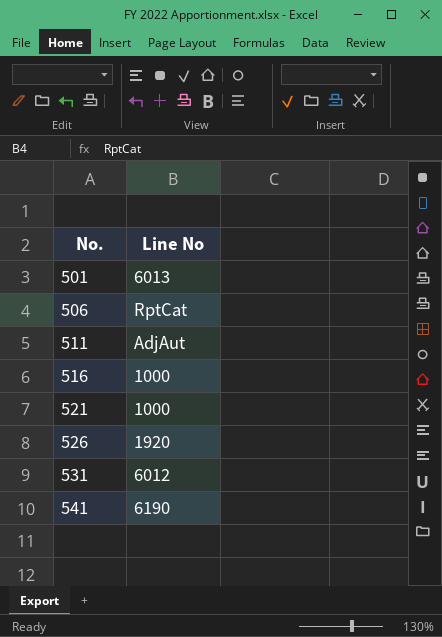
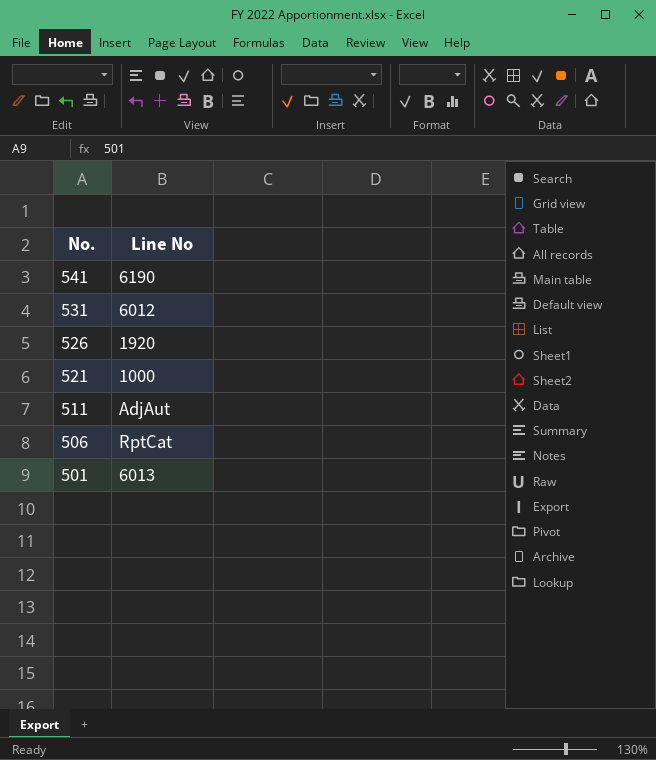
row order: No. ascending -> No. descending
row 516: 1000 -> none

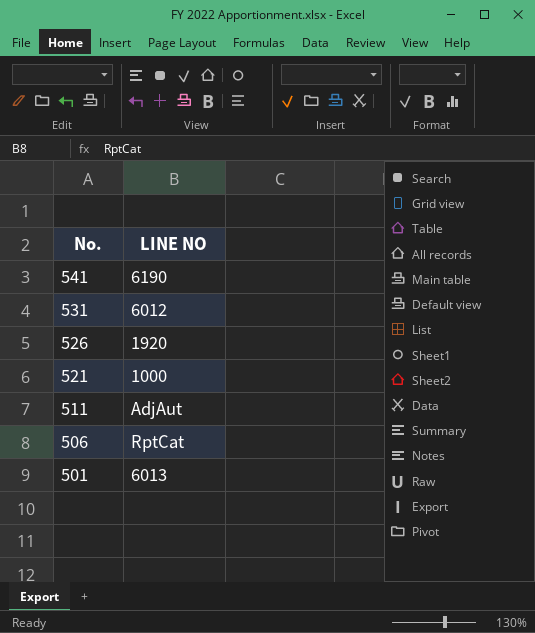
column name: Line No -> LINE NO

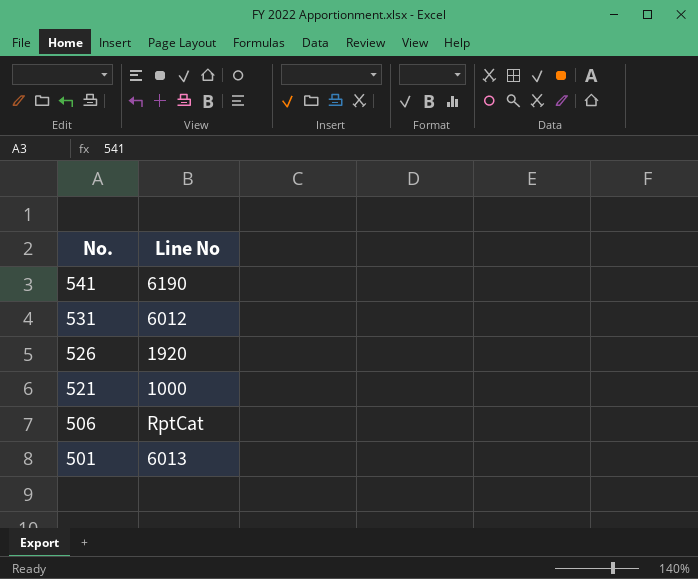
column name: LINE NO -> Line No
row 511: AdjAut -> none

